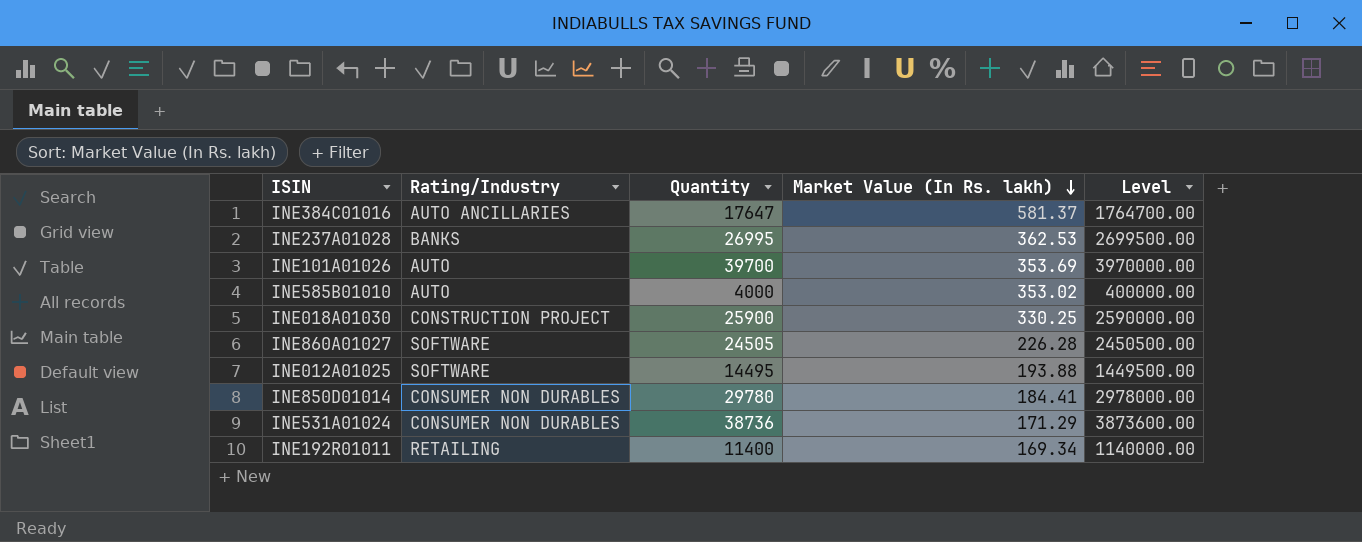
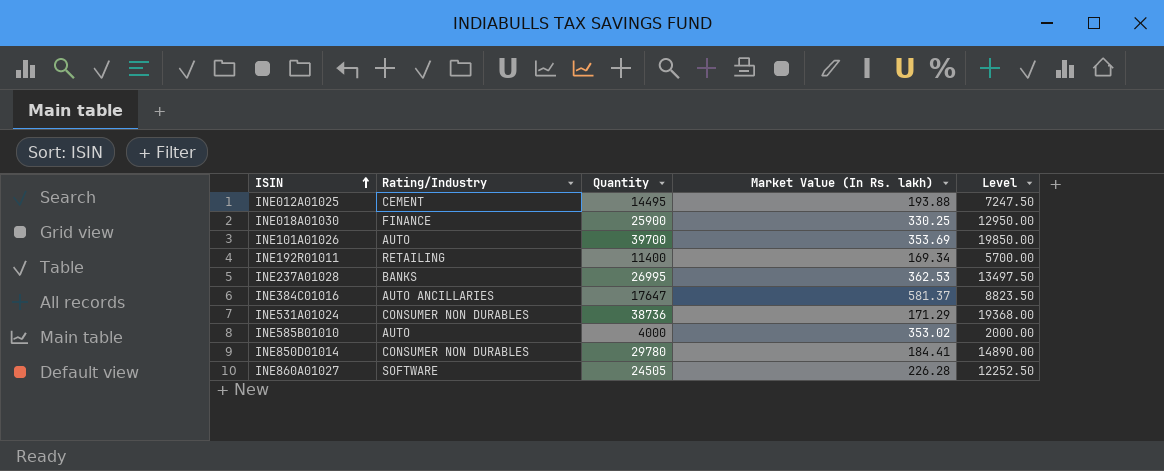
row order: Market Value (In Rs. lakh) descending -> ISIN ascending
column Level | formula: [Quantity] * 100 -> [Quantity] * 0.5
INE012A01025 | Rating/Industry: SOFTWARE -> CEMENT
INE018A01030 | Rating/Industry: CONSTRUCTION PROJECT -> FINANCE

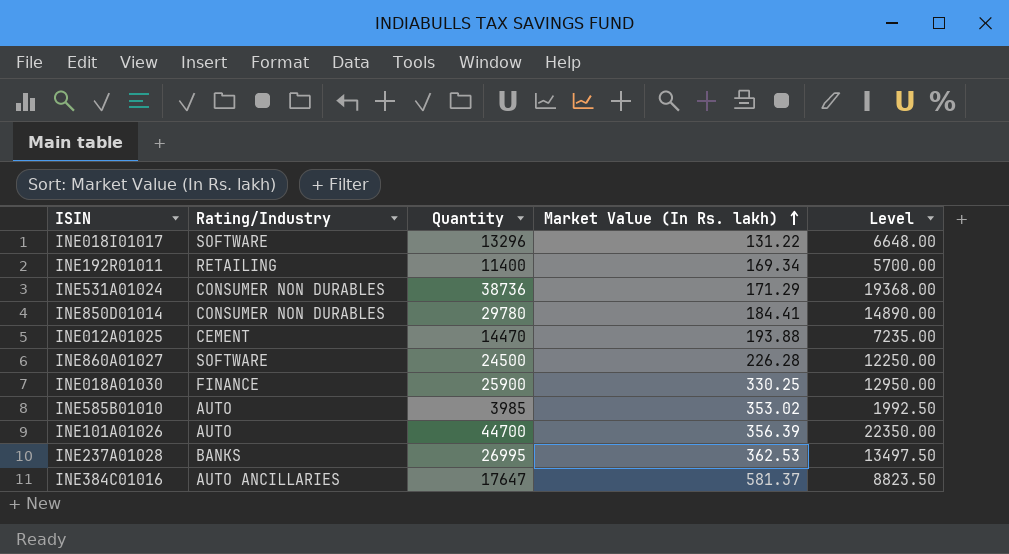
row order: ISIN ascending -> Market Value (In Rs. lakh) ascending
row INE018I01017: none -> SOFTWARE | 13296 | 131.22 | 6648.00
INE012A01025 | Quantity: 14495 -> 14470
INE012A01025 | Level: 7247.50 -> 7235.00
INE860A01027 | Quantity: 24505 -> 24500
INE860A01027 | Level: 12252.50 -> 12250.00
INE585B01010 | Quantity: 4000 -> 3985
INE585B01010 | Level: 2000.00 -> 1992.50
INE101A01026 | Quantity: 39700 -> 44700
INE101A01026 | Market Value (In Rs. lakh): 353.69 -> 356.39
INE101A01026 | Level: 19850.00 -> 22350.00

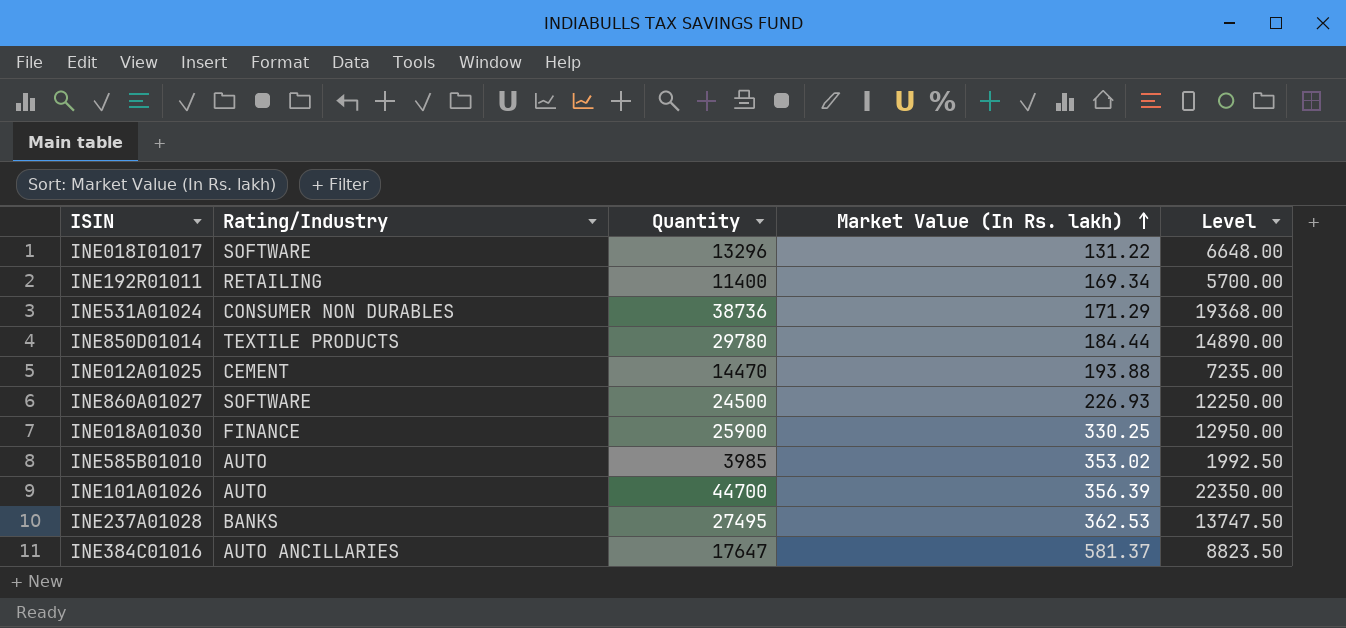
INE850D01014 | Rating/Industry: CONSUMER NON DURABLES -> TEXTILE PRODUCTS
INE850D01014 | Market Value (In Rs. lakh): 184.41 -> 184.44
INE860A01027 | Market Value (In Rs. lakh): 226.28 -> 226.93
INE237A01028 | Quantity: 26995 -> 27495
INE237A01028 | Level: 13497.50 -> 13747.50

